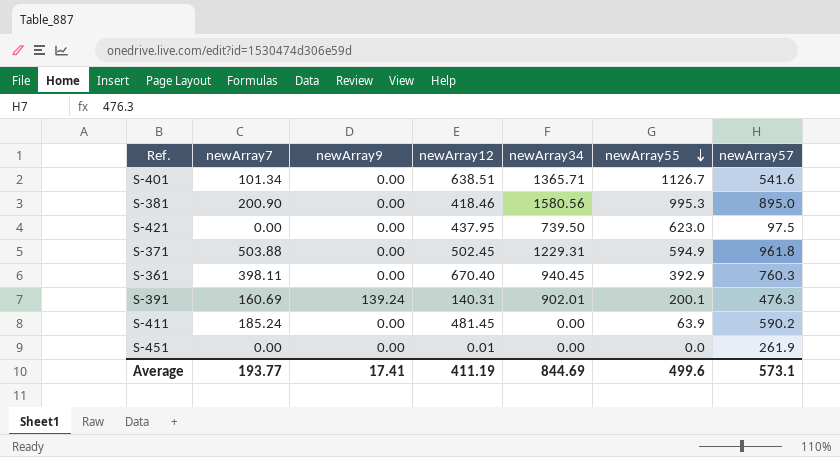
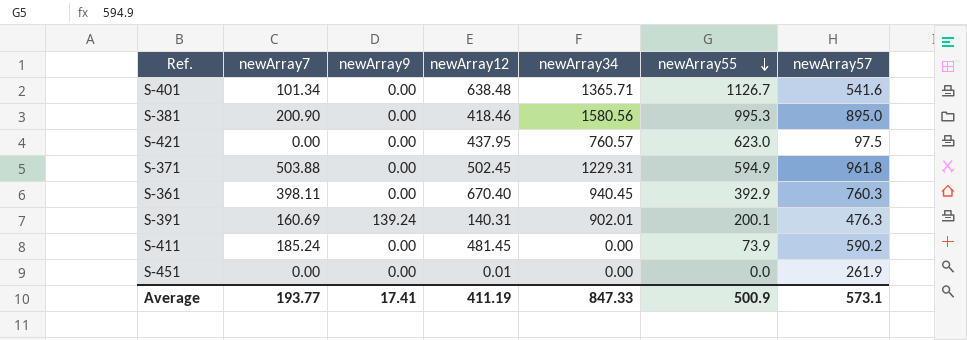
S-401 | newArray12: 638.51 -> 638.48
S-421 | newArray34: 739.50 -> 760.57
S-411 | newArray55: 63.9 -> 73.9
Average | newArray34: 844.69 -> 847.33
Average | newArray55: 499.6 -> 500.9

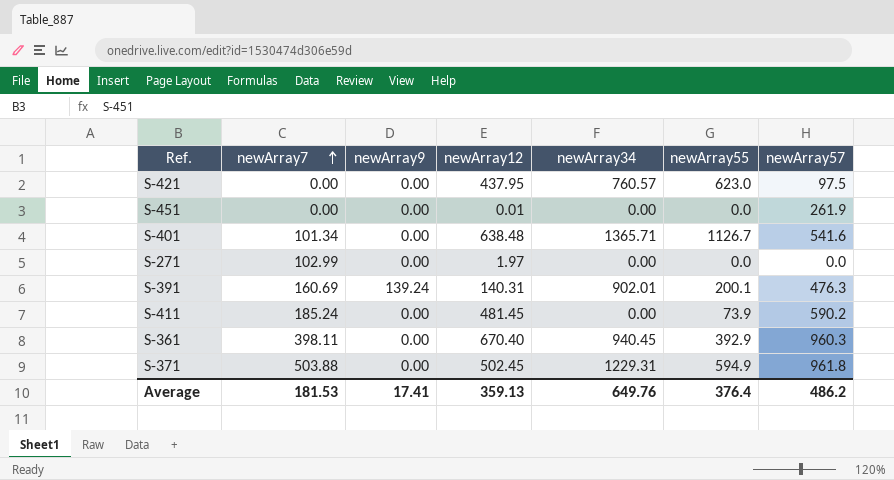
row order: newArray55 descending -> newArray7 ascending
row S-381: 200.90 | 0.00 | 418.46 | 1580.56 | 995.3 | 895.0 -> none
row S-271: none -> 102.99 | 0.00 | 1.97 | 0.00 | 0.0 | 0.0
S-361 | newArray57: 760.3 -> 960.3
Average | newArray7: 193.77 -> 181.53
Average | newArray12: 411.19 -> 359.13
Average | newArray34: 847.33 -> 649.76
Average | newArray55: 500.9 -> 376.4
Average | newArray57: 573.1 -> 486.2

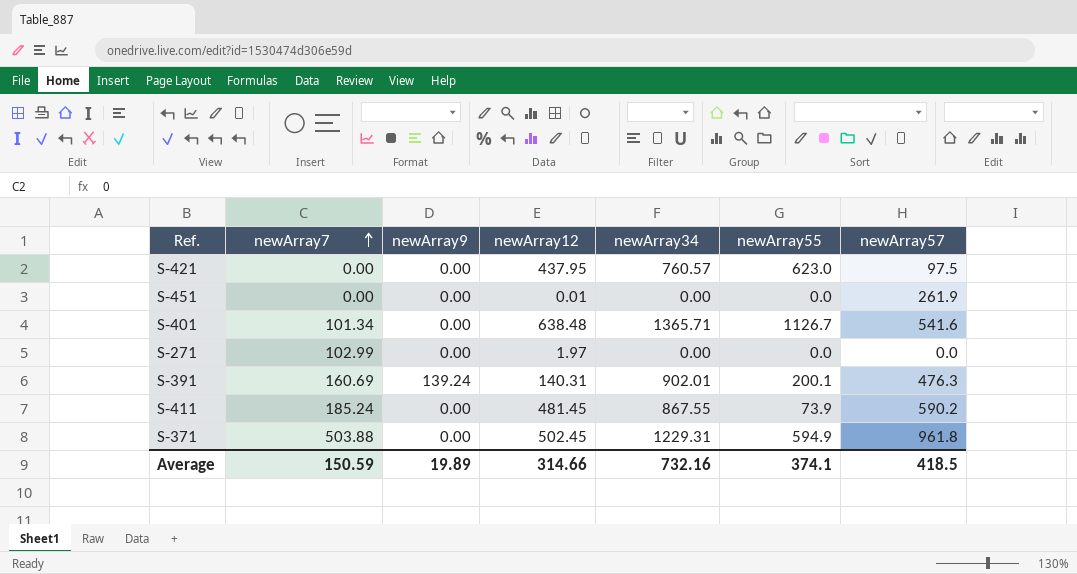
row S-361: 398.11 | 0.00 | 670.40 | 940.45 | 392.9 | 960.3 -> none
S-411 | newArray34: 0.00 -> 867.55
Average | newArray7: 181.53 -> 150.59
Average | newArray9: 17.41 -> 19.89
Average | newArray12: 359.13 -> 314.66
Average | newArray34: 649.76 -> 732.16
Average | newArray55: 376.4 -> 374.1
Average | newArray57: 486.2 -> 418.5

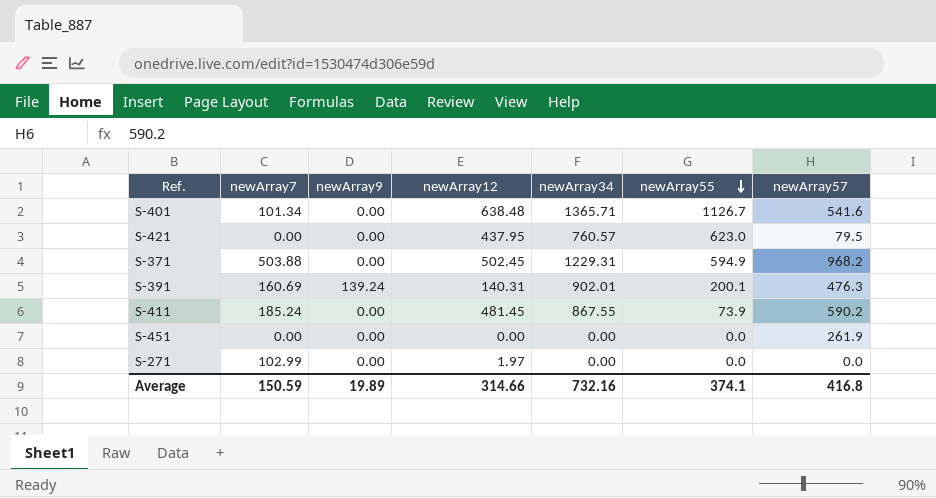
row order: newArray7 ascending -> newArray55 descending
S-421 | newArray57: 97.5 -> 79.5
S-371 | newArray57: 961.8 -> 968.2
S-451 | newArray12: 0.01 -> 0.00
Average | newArray57: 418.5 -> 416.8

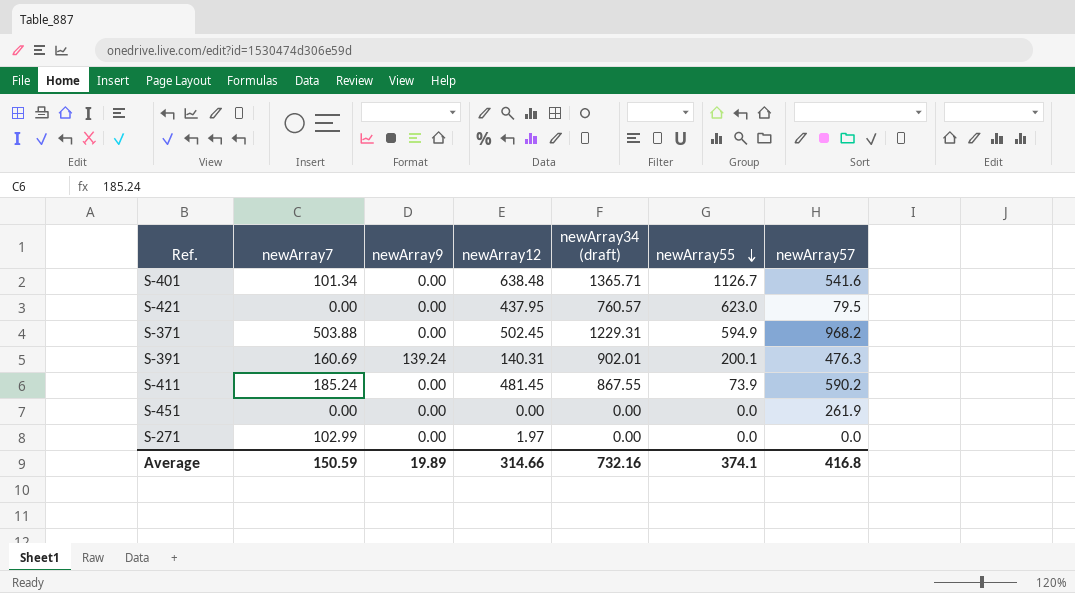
column name: newArray34 -> newArray34 (draft)

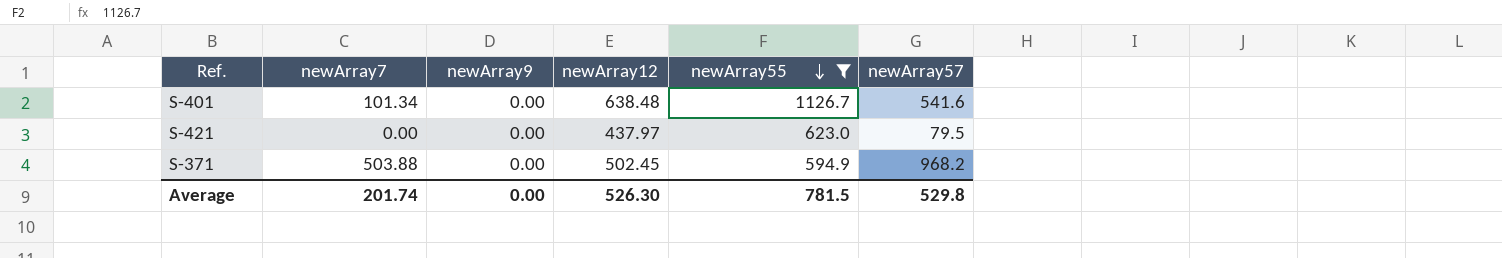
filter: none -> newArray55 >= 594.9
column newArray34 (draft) | position: 5 -> none
S-421 | newArray12: 437.95 -> 437.97
Average | newArray7: 150.59 -> 201.74
Average | newArray9: 19.89 -> 0.00
Average | newArray12: 314.66 -> 526.30
Average | newArray55: 374.1 -> 781.5
Average | newArray57: 416.8 -> 529.8

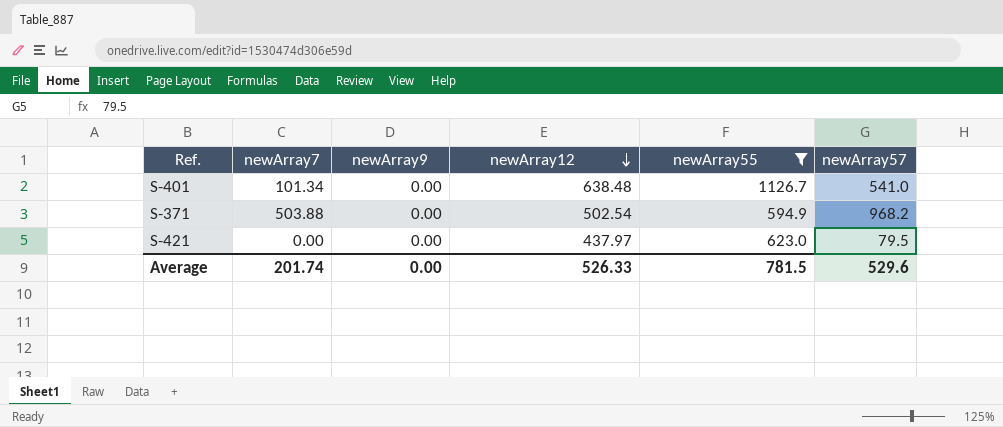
row order: newArray55 descending -> newArray12 descending
S-401 | newArray57: 541.6 -> 541.0
S-371 | newArray12: 502.45 -> 502.54
Average | newArray12: 526.30 -> 526.33
Average | newArray57: 529.8 -> 529.6

